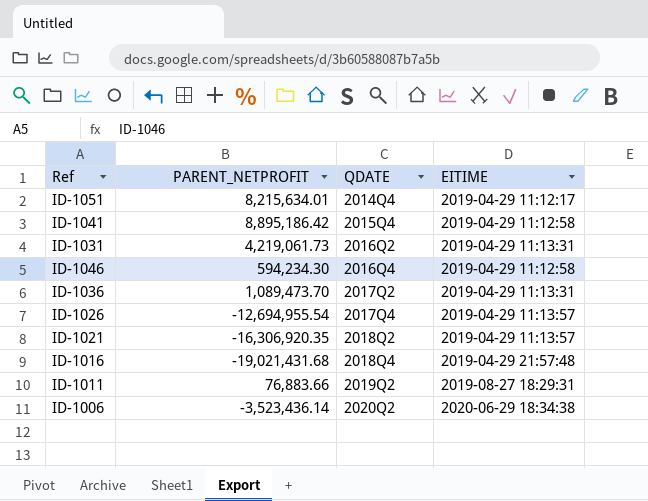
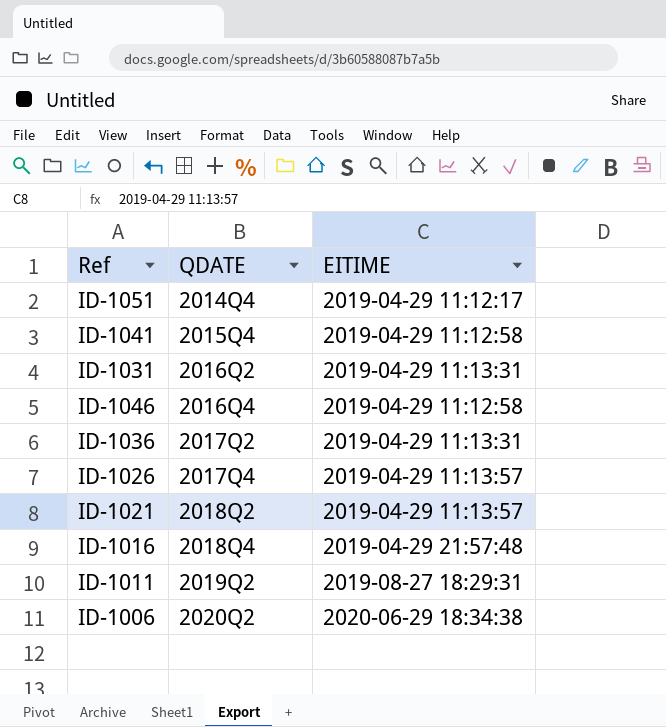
column PARENT_NETPROFIT | position: 2 -> none

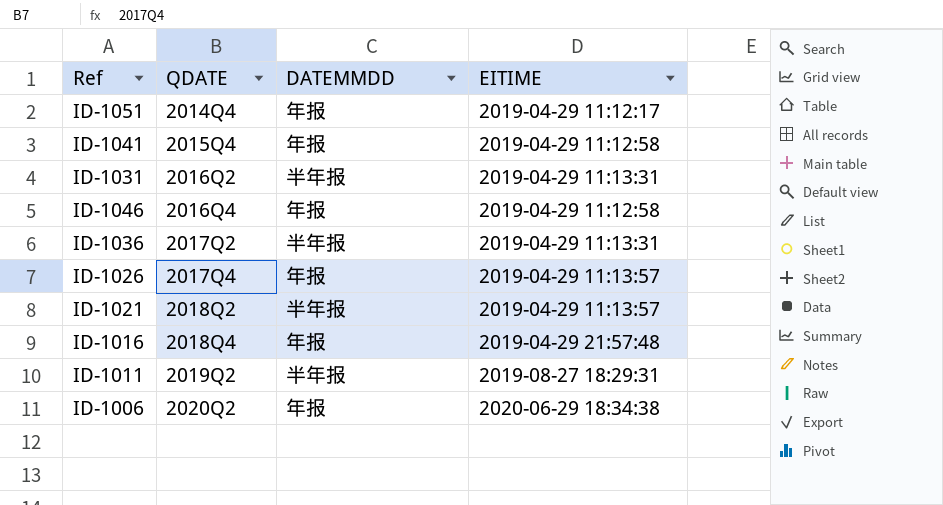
column DATEMMDD | position: none -> 3

